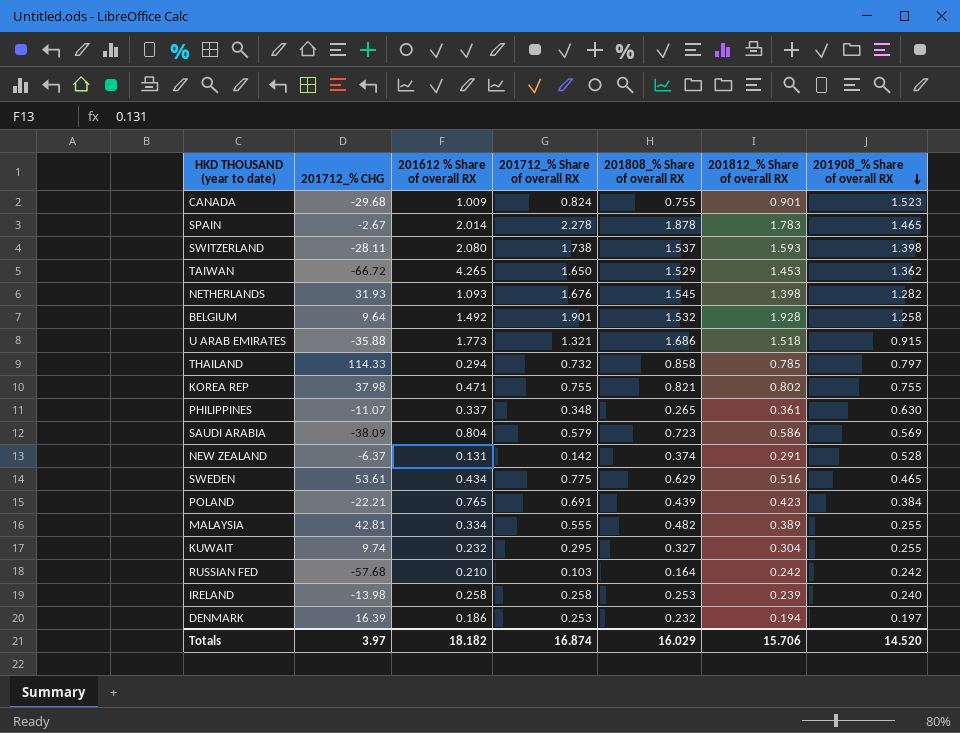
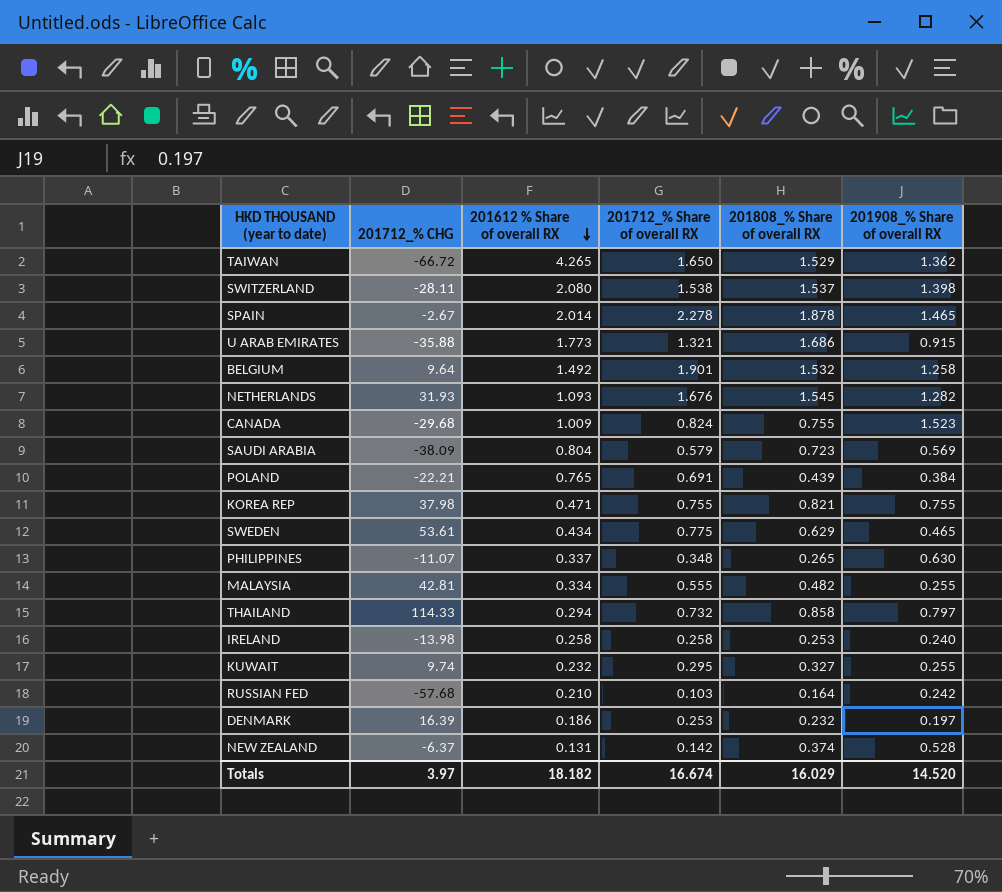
row order: 201908_% Share of overall RX descending -> 201612 % Share of overall RX descending
column 201812_% Share of overall RX | position: 6 -> none
SWITZERLAND | 201712_% Share of overall RX: 1.738 -> 1.538
Totals | 201712_% Share of overall RX: 16.874 -> 16.674

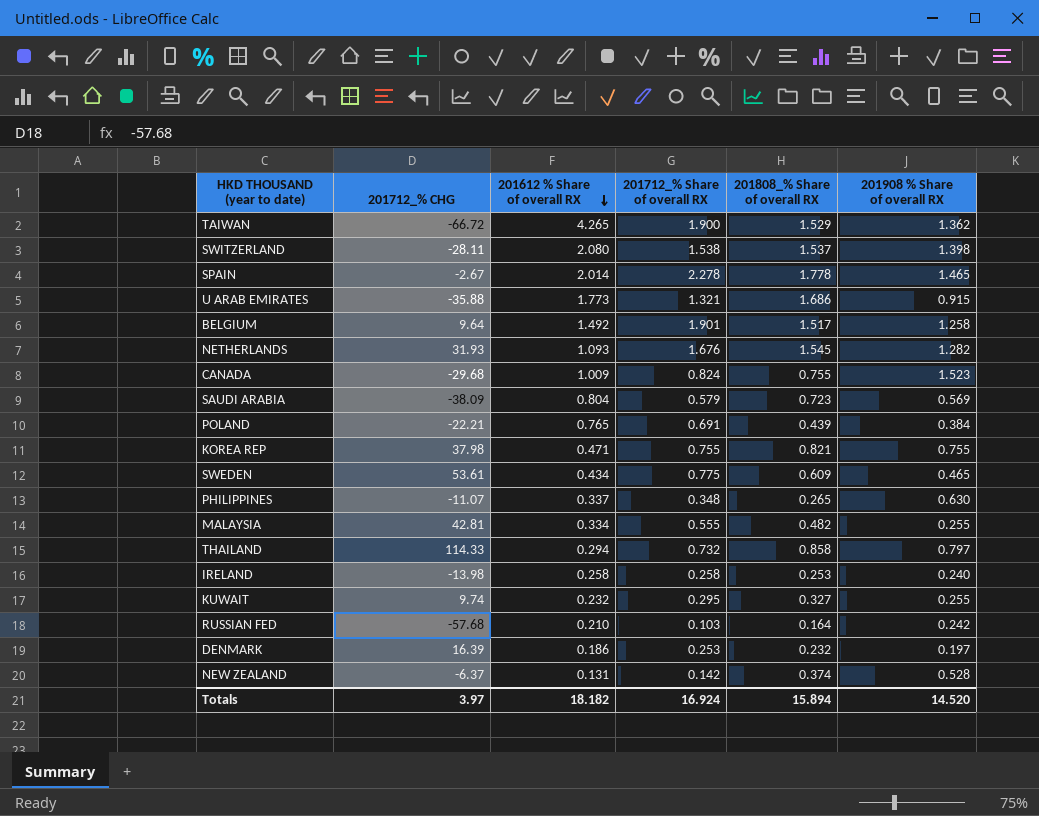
column name: 201908_% Share of overall RX -> 201908 % Share of overall RX
TAIWAN | 201712_% Share of overall RX: 1.650 -> 1.900
SPAIN | 201808_% Share of overall RX: 1.878 -> 1.778
BELGIUM | 201808_% Share of overall RX: 1.532 -> 1.517
SWEDEN | 201808_% Share of overall RX: 0.629 -> 0.609
Totals | 201712_% Share of overall RX: 16.674 -> 16.924
Totals | 201808_% Share of overall RX: 16.029 -> 15.894

